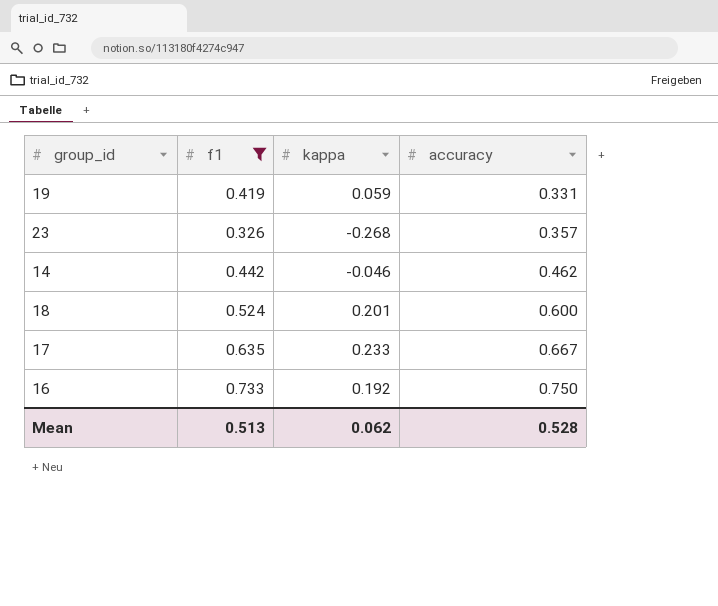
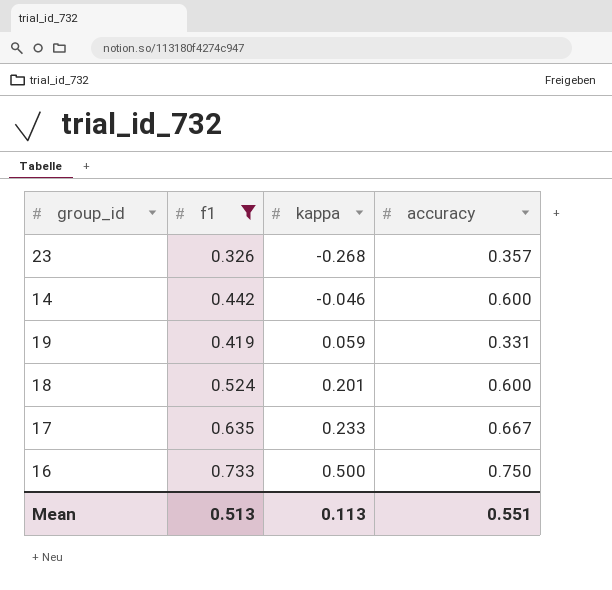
row order: accuracy ascending -> kappa ascending
14 | accuracy: 0.462 -> 0.600
16 | kappa: 0.192 -> 0.500
Mean | kappa: 0.062 -> 0.113
Mean | accuracy: 0.528 -> 0.551

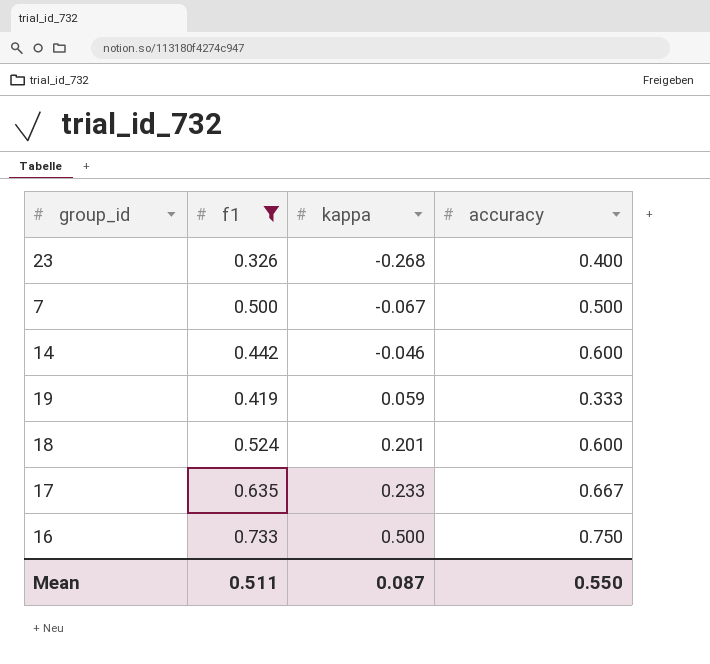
23 | accuracy: 0.357 -> 0.400
row 7: none -> 0.500 | -0.067 | 0.500
19 | accuracy: 0.331 -> 0.333
Mean | f1: 0.513 -> 0.511
Mean | kappa: 0.113 -> 0.087
Mean | accuracy: 0.551 -> 0.550

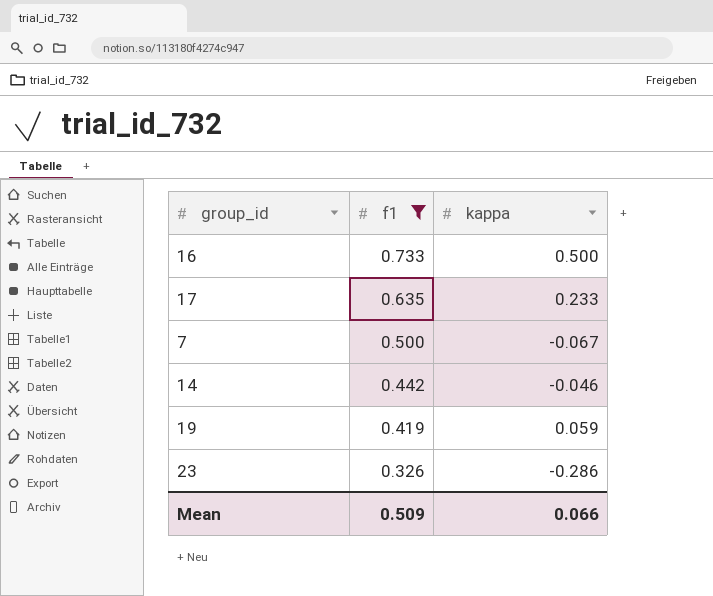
row order: kappa ascending -> f1 descending
column accuracy | position: 4 -> none
row 18: 0.524 | 0.201 | 0.600 -> none
23 | kappa: -0.268 -> -0.286
Mean | f1: 0.511 -> 0.509
Mean | kappa: 0.087 -> 0.066

